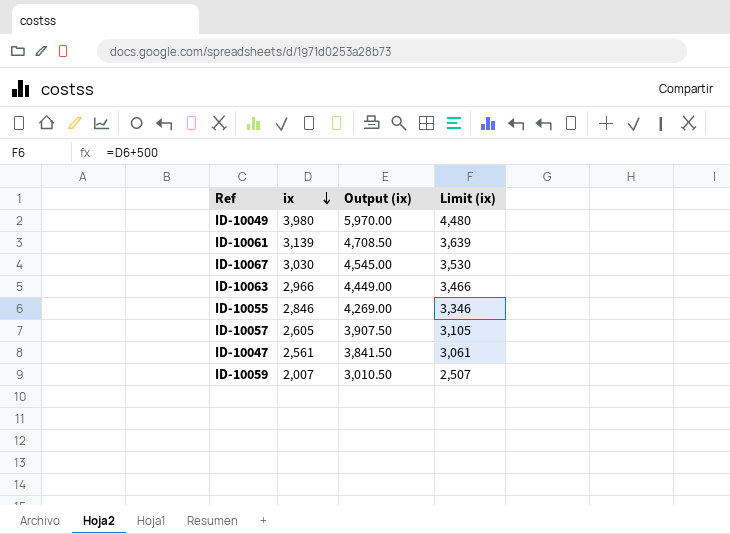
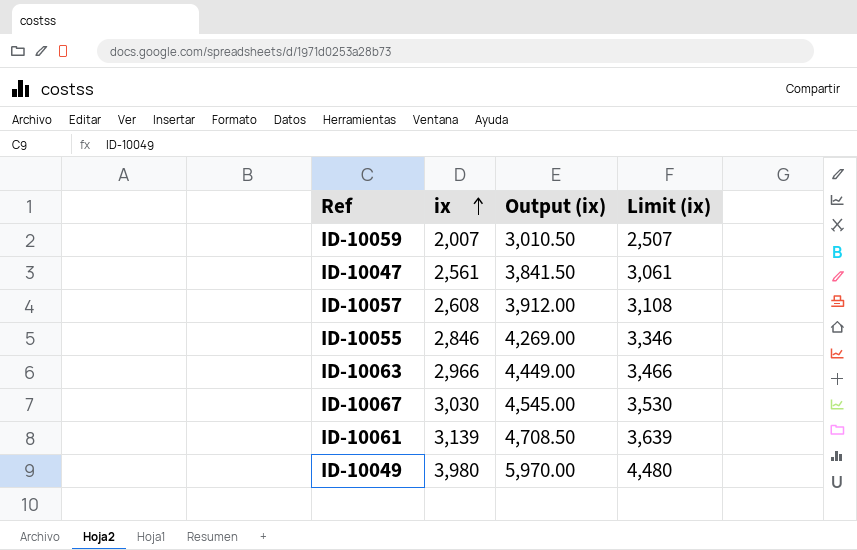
row order: ix descending -> ix ascending
ID-10057 | ix: 2,605 -> 2,608
ID-10057 | Output (ix): 3,907.50 -> 3,912.00
ID-10057 | Limit (ix): 3,105 -> 3,108

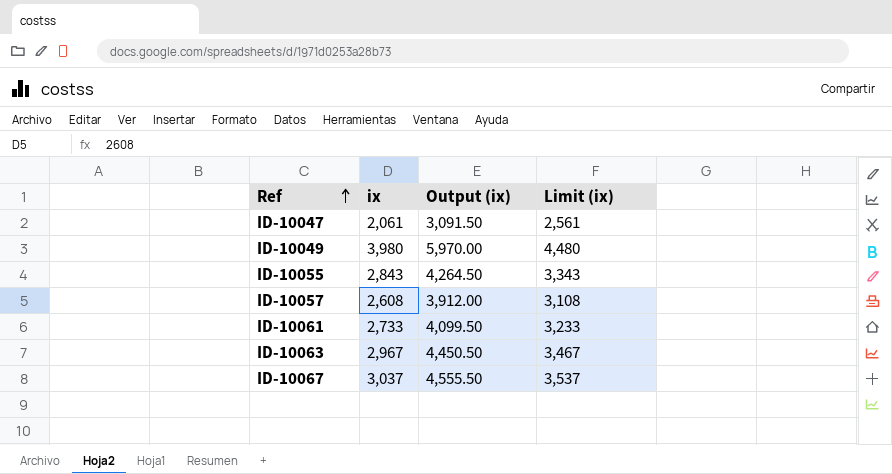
row order: ix ascending -> Ref ascending
row ID-10059: 2,007 | 3,010.50 | 2,507 -> none
ID-10047 | ix: 2,561 -> 2,061
ID-10047 | Output (ix): 3,841.50 -> 3,091.50
ID-10047 | Limit (ix): 3,061 -> 2,561
ID-10055 | ix: 2,846 -> 2,843
ID-10055 | Output (ix): 4,269.00 -> 4,264.50
ID-10055 | Limit (ix): 3,346 -> 3,343
ID-10061 | ix: 3,139 -> 2,733
ID-10061 | Output (ix): 4,708.50 -> 4,099.50
ID-10061 | Limit (ix): 3,639 -> 3,233
ID-10063 | ix: 2,966 -> 2,967
ID-10063 | Output (ix): 4,449.00 -> 4,450.50
ID-10063 | Limit (ix): 3,466 -> 3,467
ID-10067 | ix: 3,030 -> 3,037
ID-10067 | Output (ix): 4,545.00 -> 4,555.50
ID-10067 | Limit (ix): 3,530 -> 3,537

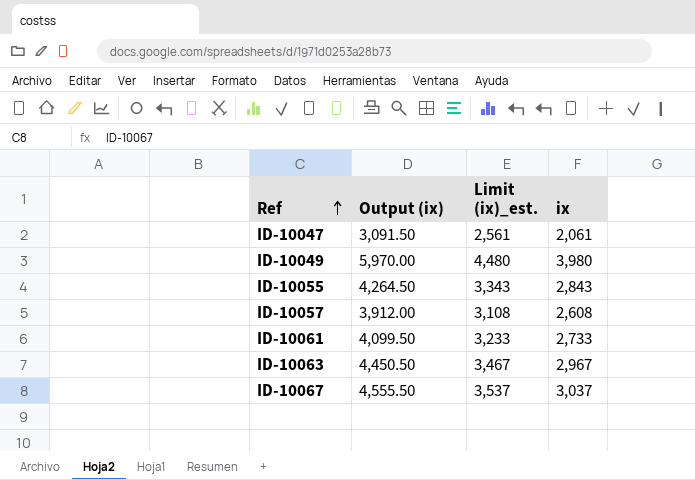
column name: Limit (ix) -> Limit (ix)_est.
column ix | position: 2 -> 4

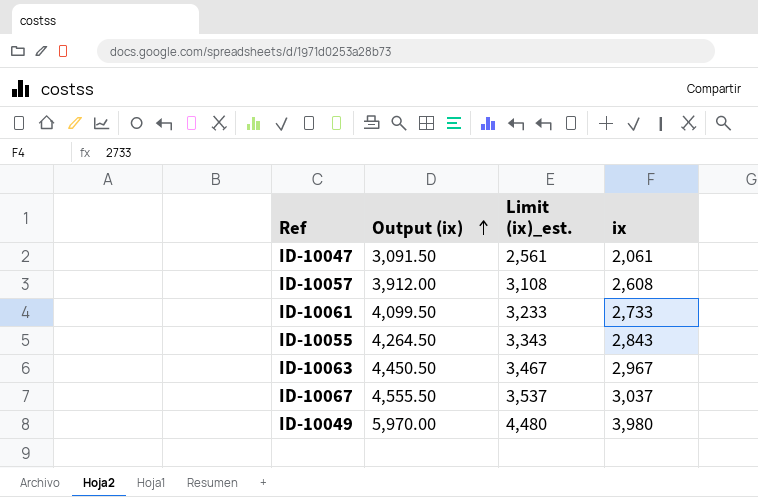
row order: Ref ascending -> Output (ix) ascending

